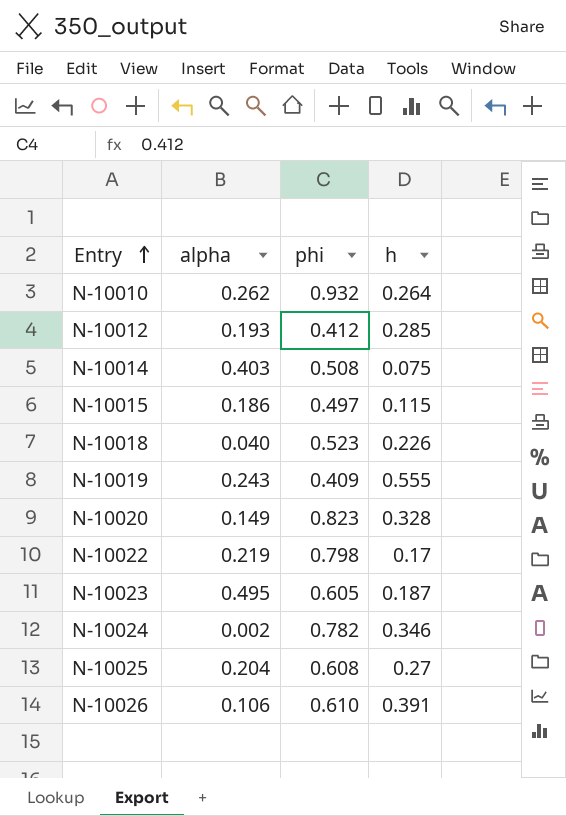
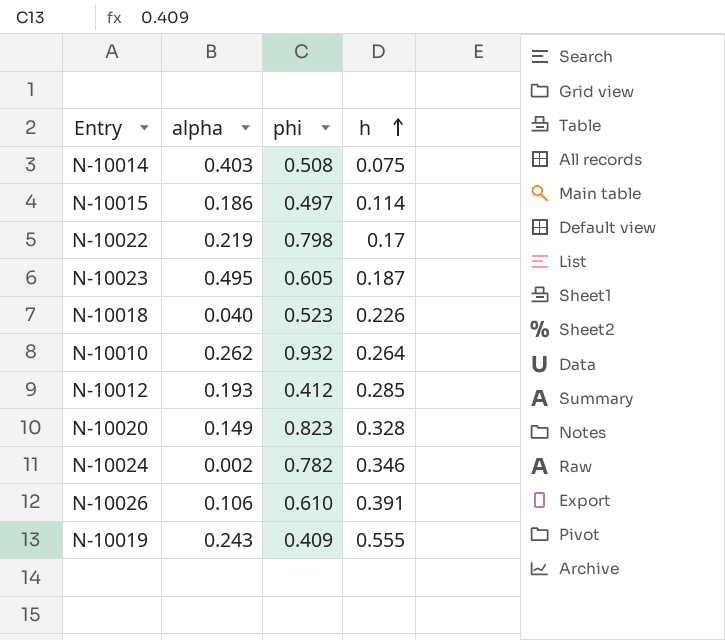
row order: Entry ascending -> h ascending
row N-10025: 0.204 | 0.608 | 0.27 -> none
N-10015 | h: 0.115 -> 0.114

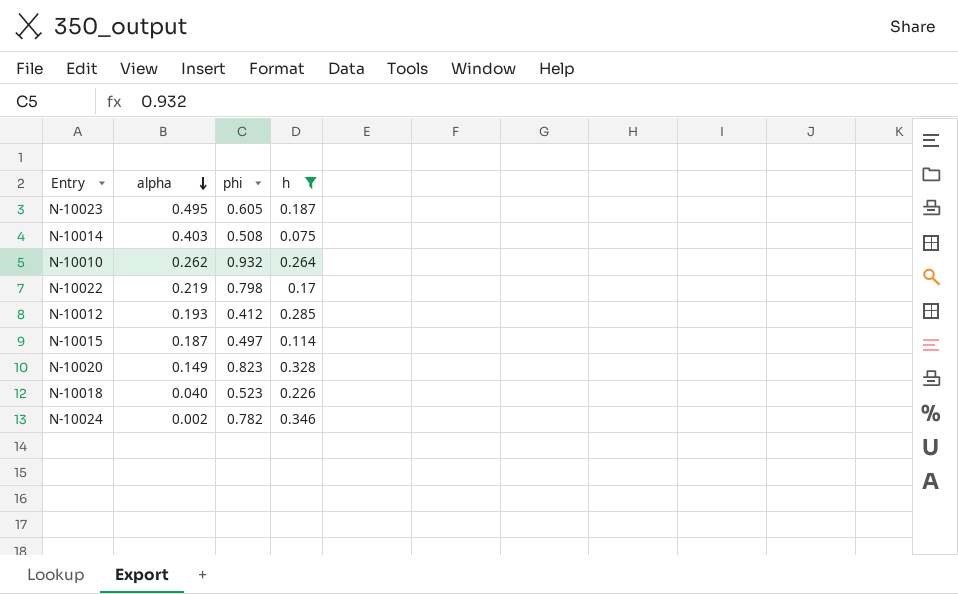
filter: none -> h <= 0.346
row order: h ascending -> alpha descending
N-10015 | alpha: 0.186 -> 0.187

